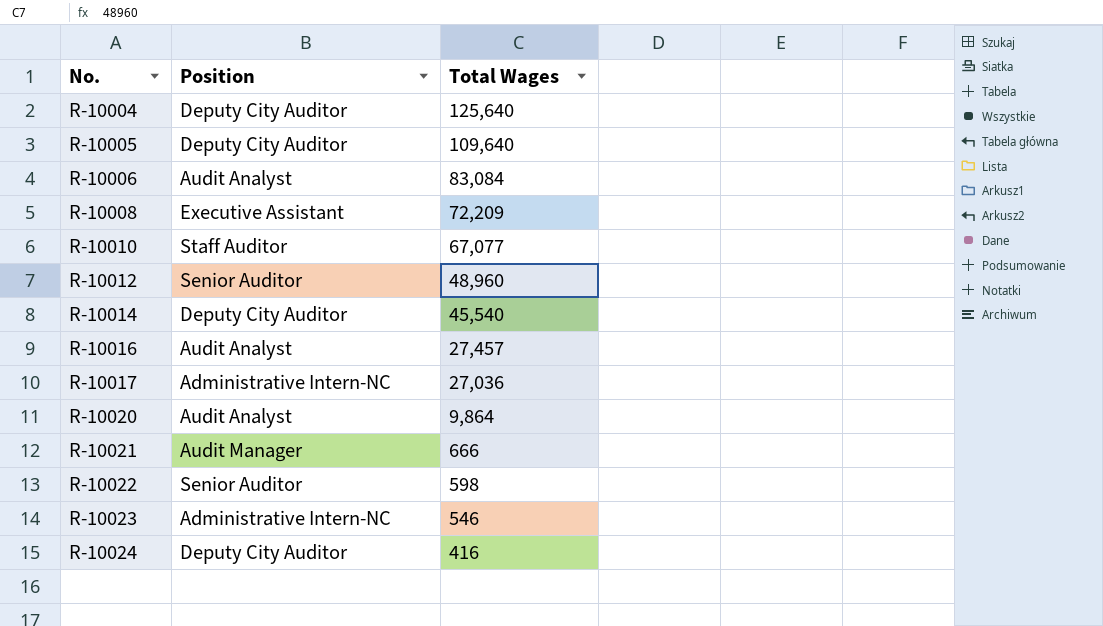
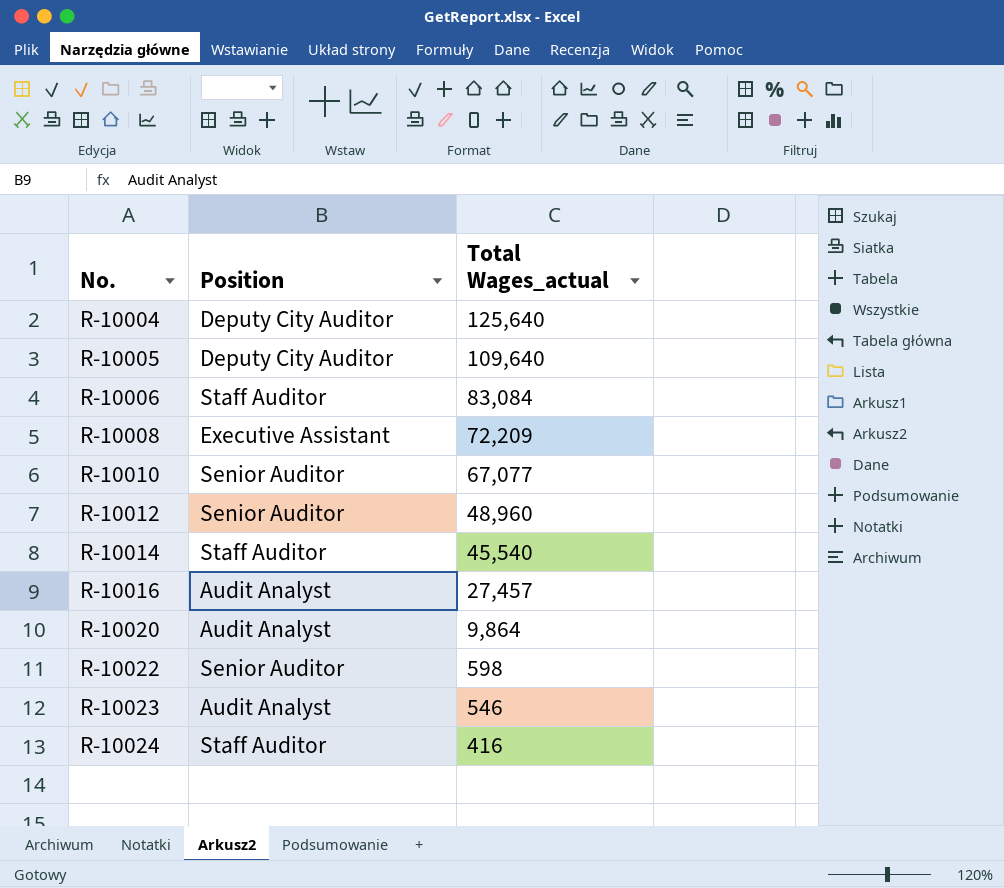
column name: Total Wages -> Total Wages_actual
row R-10017: Administrative Intern-NC | 27,036 -> none
row R-10021: Audit Manager | 666 -> none
R-10006 | Position: Audit Analyst -> Staff Auditor
R-10010 | Position: Staff Auditor -> Senior Auditor
R-10014 | Position: Deputy City Auditor -> Staff Auditor
R-10023 | Position: Administrative Intern-NC -> Audit Analyst
R-10024 | Position: Deputy City Auditor -> Staff Auditor

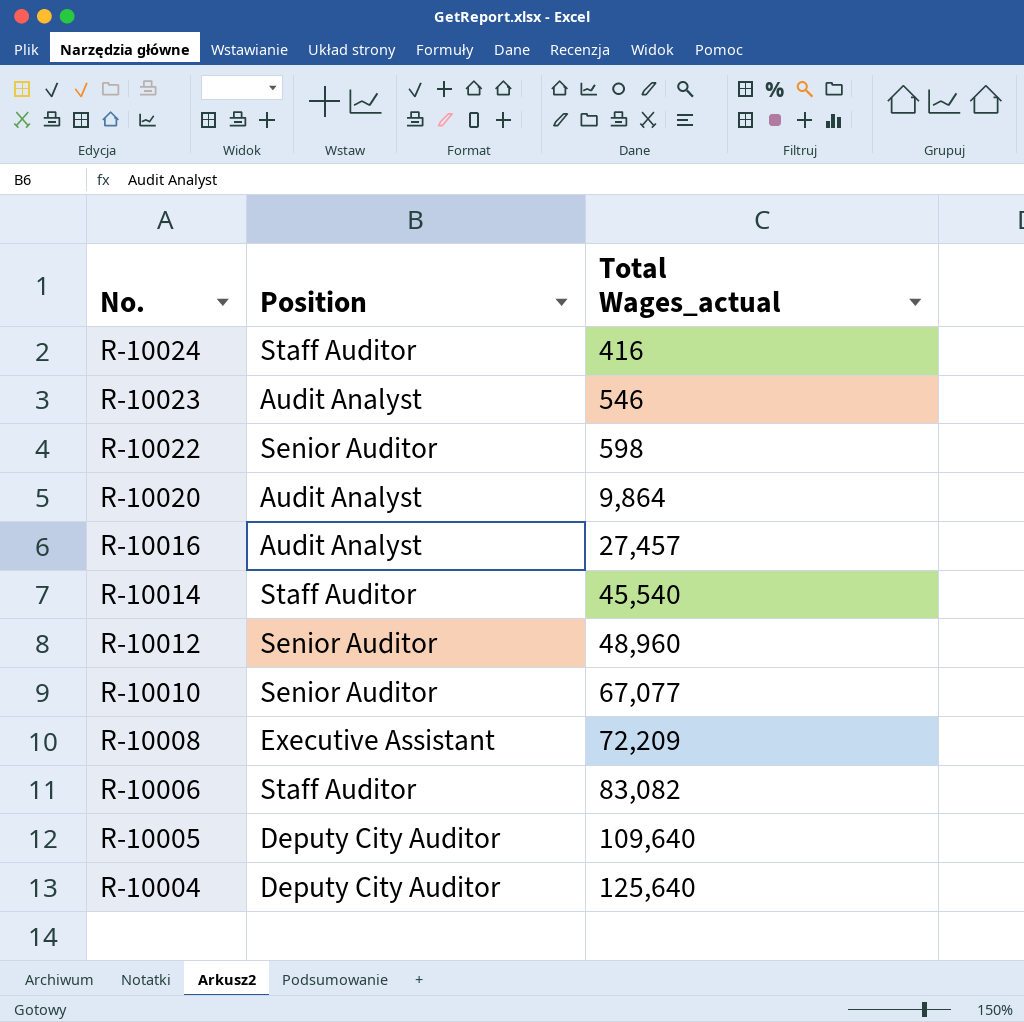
row order: No. ascending -> No. descending
R-10006 | Total Wages_actual: 83,084 -> 83,082

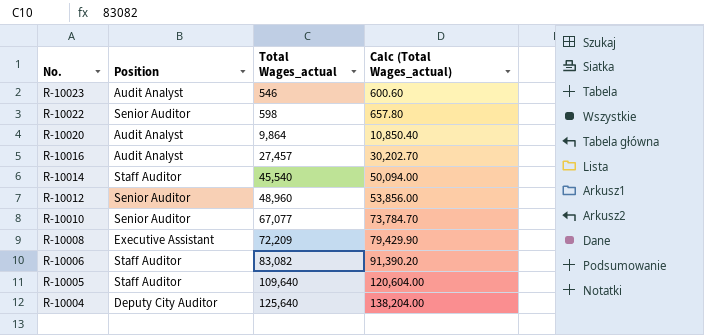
column Calc (Total Wages_actual) | formula: none -> [Total Wages_actual] * 1.1
row R-10024: Staff Auditor | 416 -> none
R-10005 | Position: Deputy City Auditor -> Staff Auditor

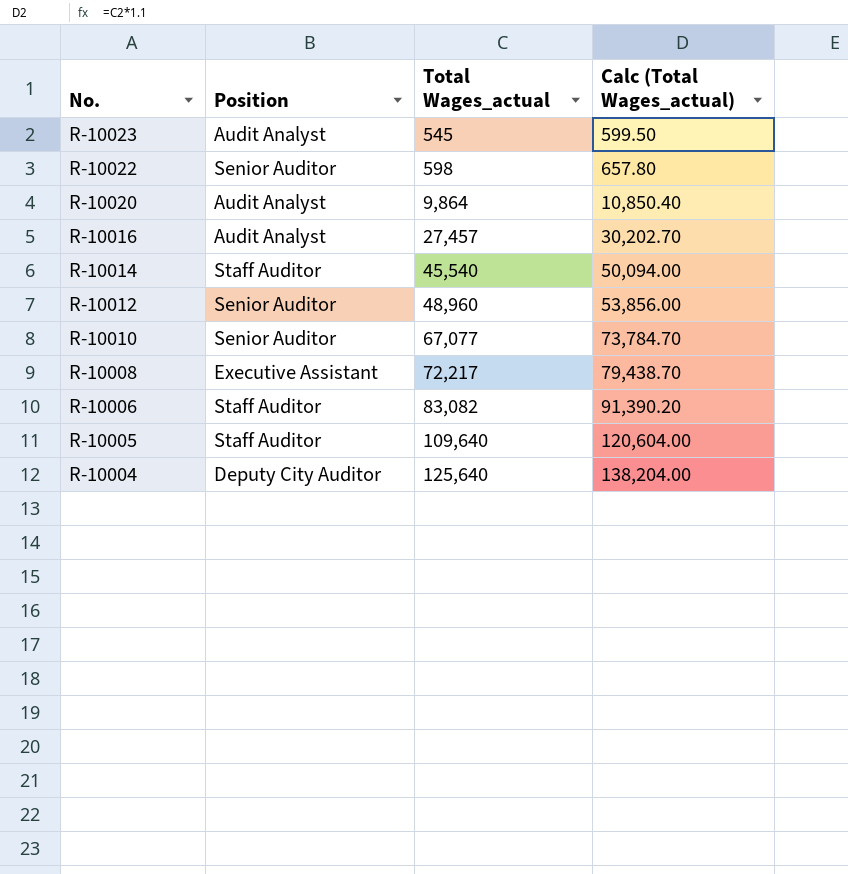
R-10023 | Total Wages_actual: 546 -> 545
R-10023 | Calc (Total Wages_actual): 600.60 -> 599.50
R-10008 | Total Wages_actual: 72,209 -> 72,217
R-10008 | Calc (Total Wages_actual): 79,429.90 -> 79,438.70

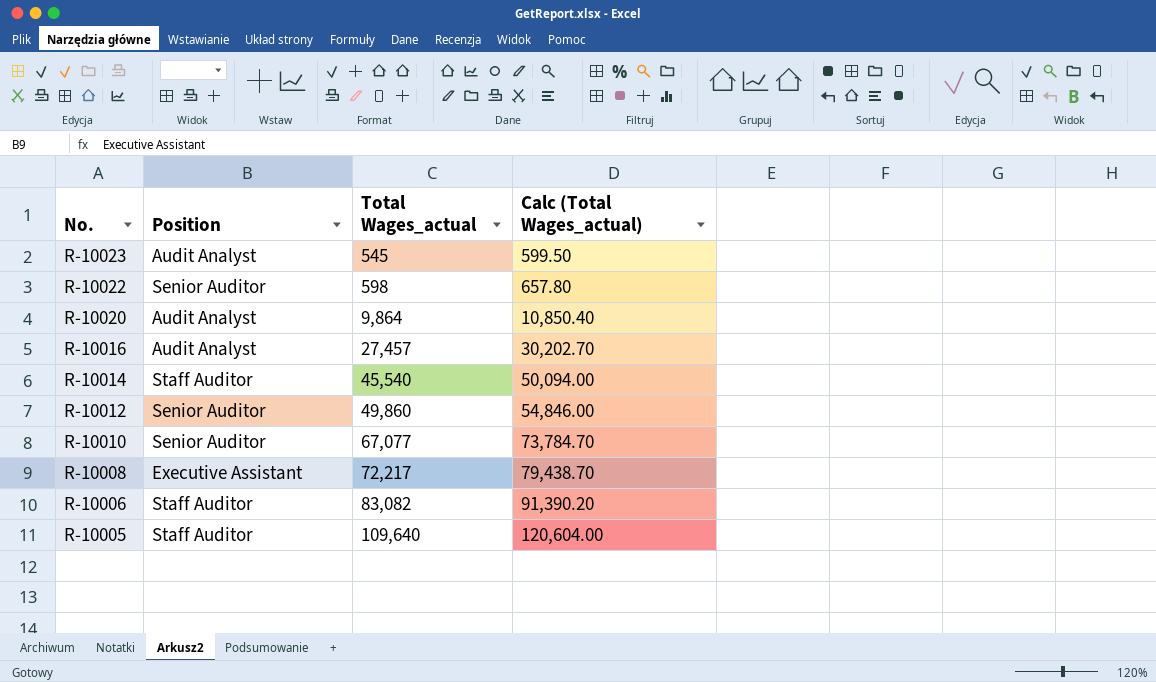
row R-10004: Deputy City Auditor | 125,640 | 138,204.00 -> none
R-10012 | Total Wages_actual: 48,960 -> 49,860
R-10012 | Calc (Total Wages_actual): 53,856.00 -> 54,846.00

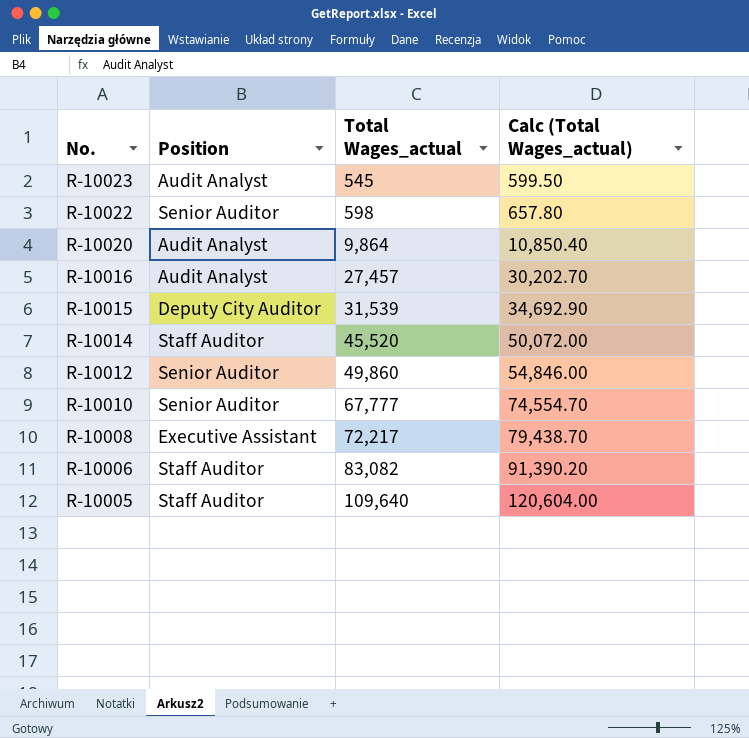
row R-10015: none -> Deputy City Auditor | 31,539 | 34,692.90
R-10014 | Total Wages_actual: 45,540 -> 45,520
R-10014 | Calc (Total Wages_actual): 50,094.00 -> 50,072.00
R-10010 | Total Wages_actual: 67,077 -> 67,777
R-10010 | Calc (Total Wages_actual): 73,784.70 -> 74,554.70

